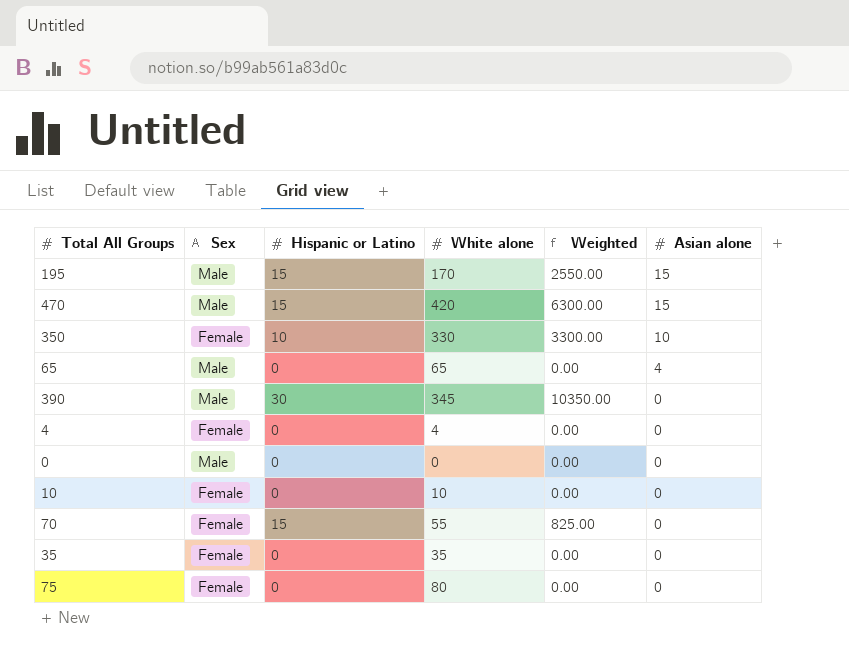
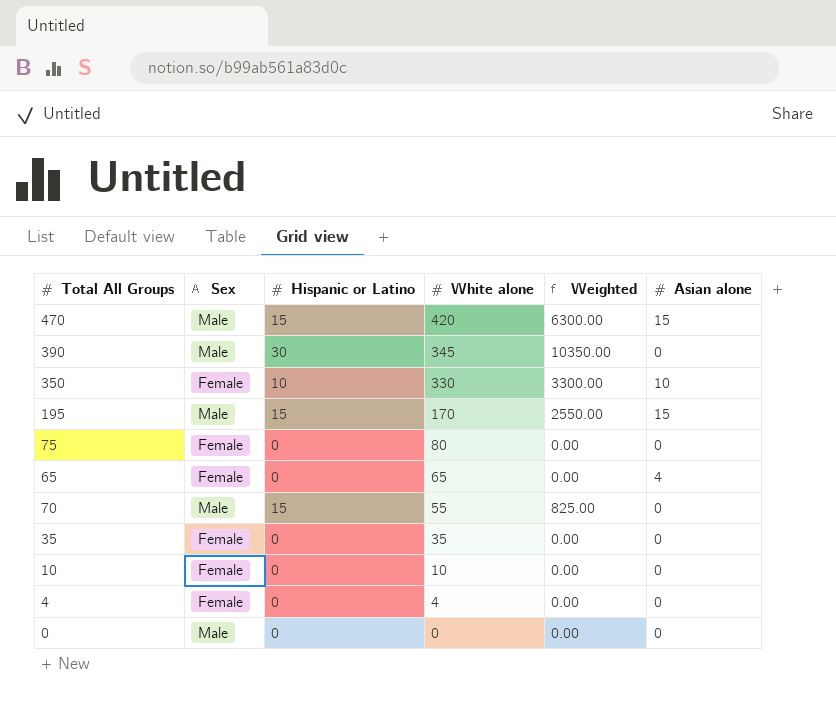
row order: Asian alone descending -> White alone descending
65 | Sex: Male -> Female
70 | Sex: Female -> Male

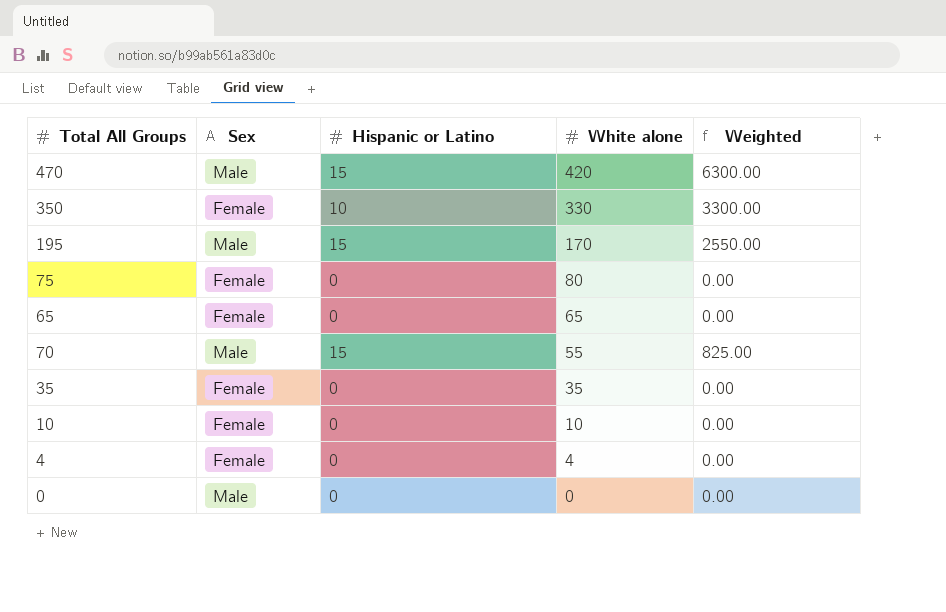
column Asian alone | position: 6 -> none
row 390: Male | 30 | 345 | 10350.00 | 0 -> none

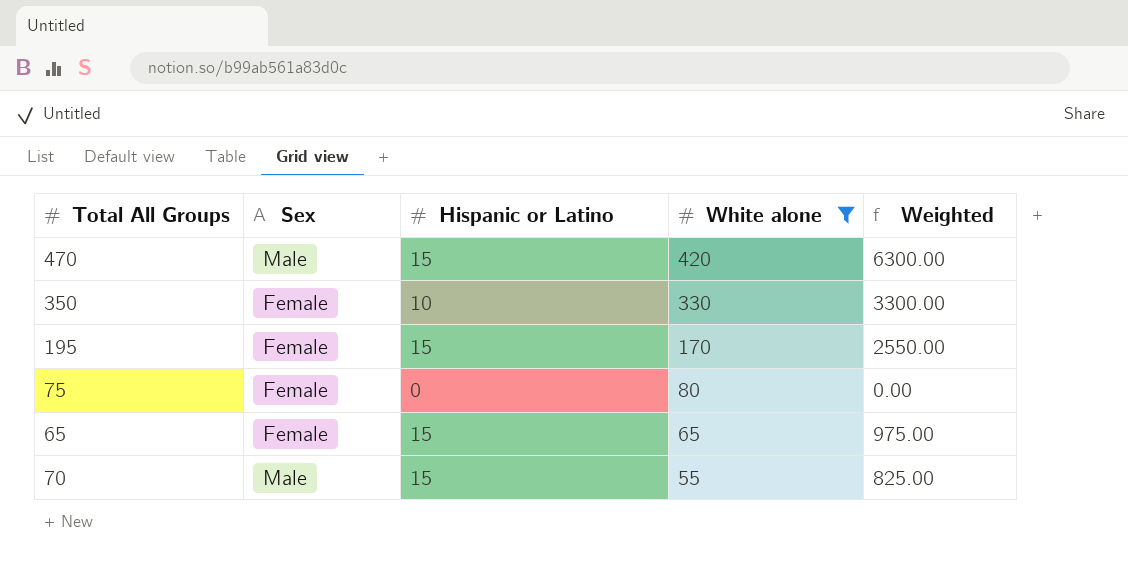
filter: none -> White alone >= 55
195 | Sex: Male -> Female
65 | Hispanic or Latino: 0 -> 15
65 | Weighted: 0.00 -> 975.00

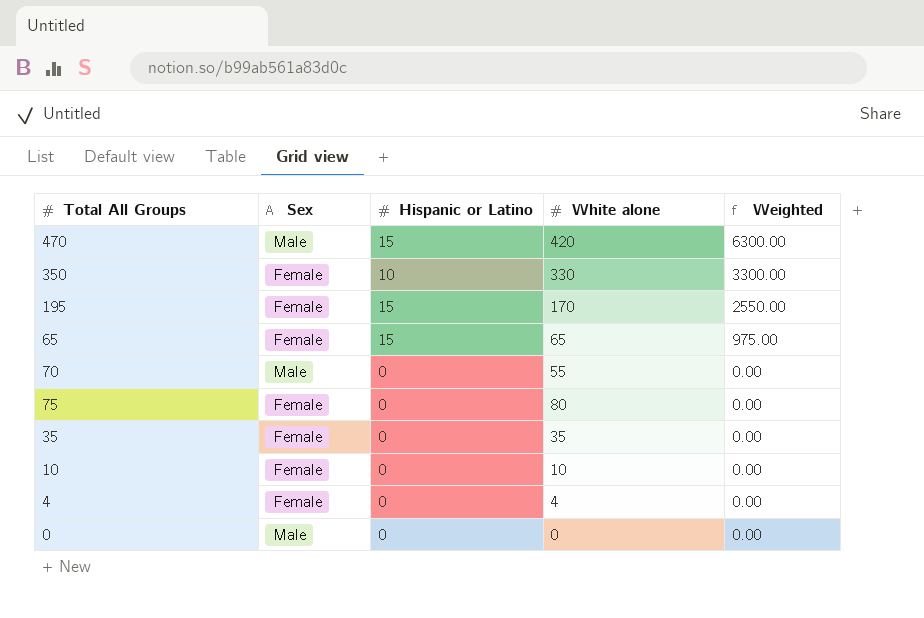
filter: White alone >= 55 -> none
row order: White alone descending -> Weighted descending
70 | Hispanic or Latino: 15 -> 0
70 | Weighted: 825.00 -> 0.00

